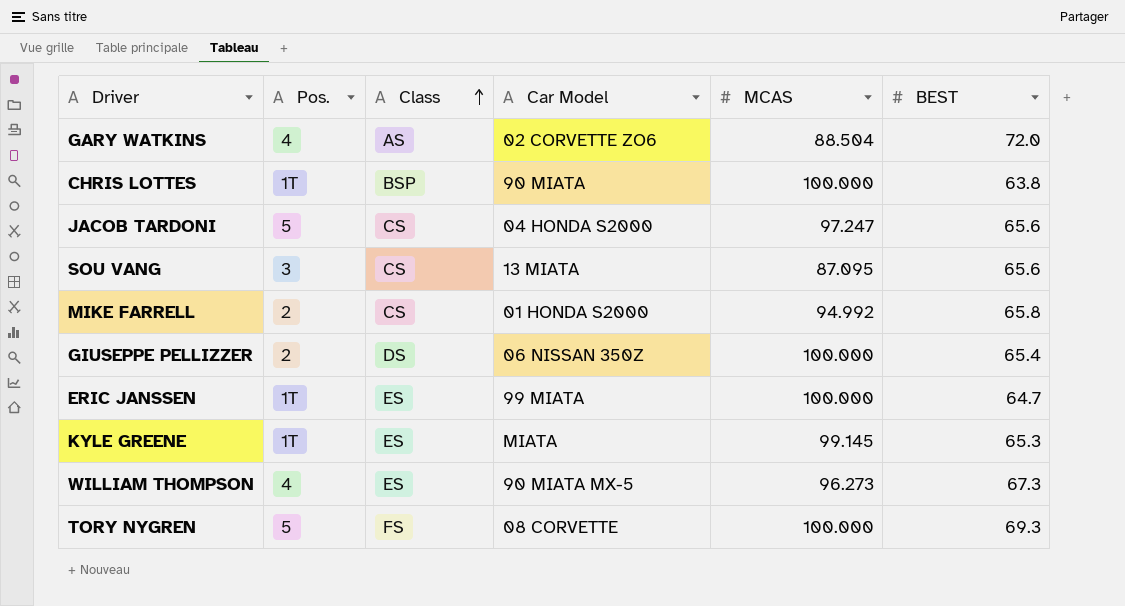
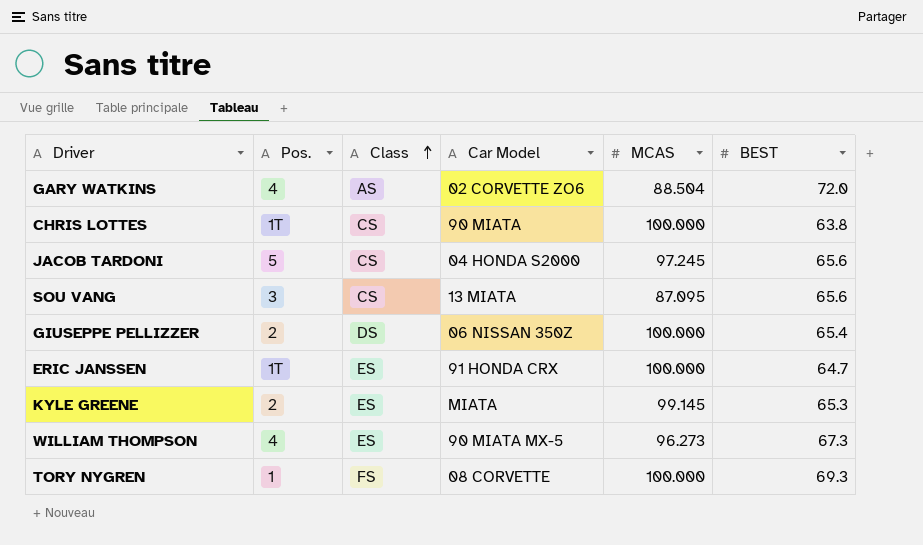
row MIKE FARRELL: 2 | CS | 01 HONDA S2000 | 94.992 | 65.8 -> none
CHRIS LOTTES | Class: BSP -> CS
JACOB TARDONI | MCAS: 97.247 -> 97.245
ERIC JANSSEN | Car Model: 99 MIATA -> 91 HONDA CRX
KYLE GREENE | Pos.: 1T -> 2
TORY NYGREN | Pos.: 5 -> 1

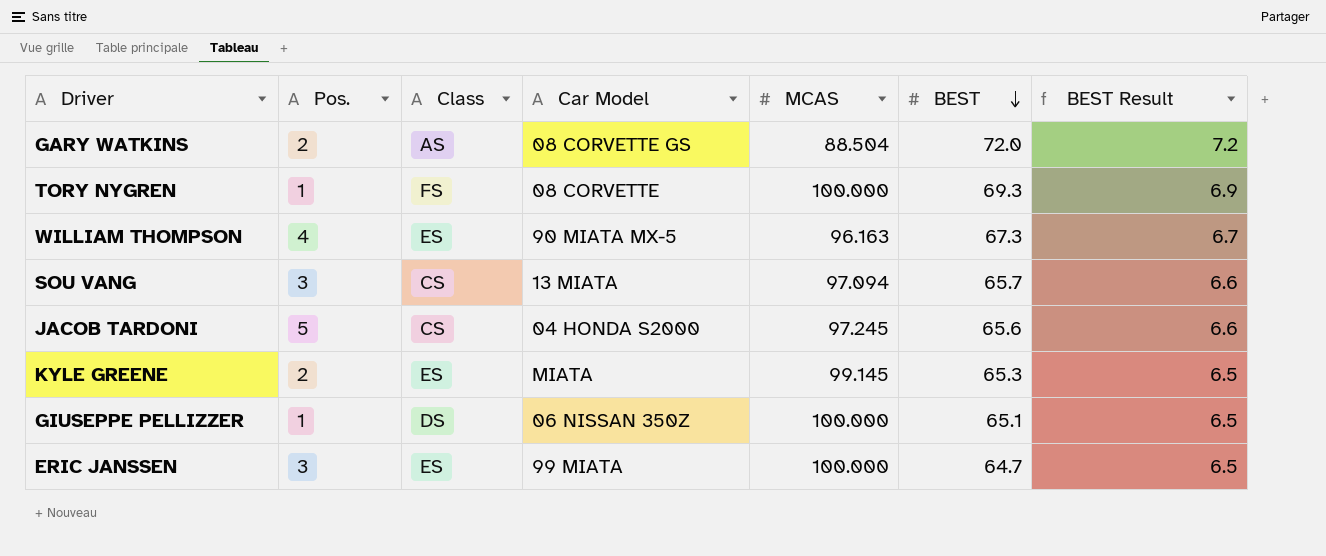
row order: Class ascending -> BEST descending
column BEST Result | formula: none -> [BEST] * 0.1
row CHRIS LOTTES: 1T | CS | 90 MIATA | 100.000 | 63.8 -> none
GARY WATKINS | Pos.: 4 -> 2
GARY WATKINS | Car Model: 02 CORVETTE ZO6 -> 08 CORVETTE GS
WILLIAM THOMPSON | MCAS: 96.273 -> 96.163
SOU VANG | MCAS: 87.095 -> 97.094
SOU VANG | BEST: 65.6 -> 65.7
GIUSEPPE PELLIZZER | Pos.: 2 -> 1
GIUSEPPE PELLIZZER | BEST: 65.4 -> 65.1
ERIC JANSSEN | Pos.: 1T -> 3
ERIC JANSSEN | Car Model: 91 HONDA CRX -> 99 MIATA

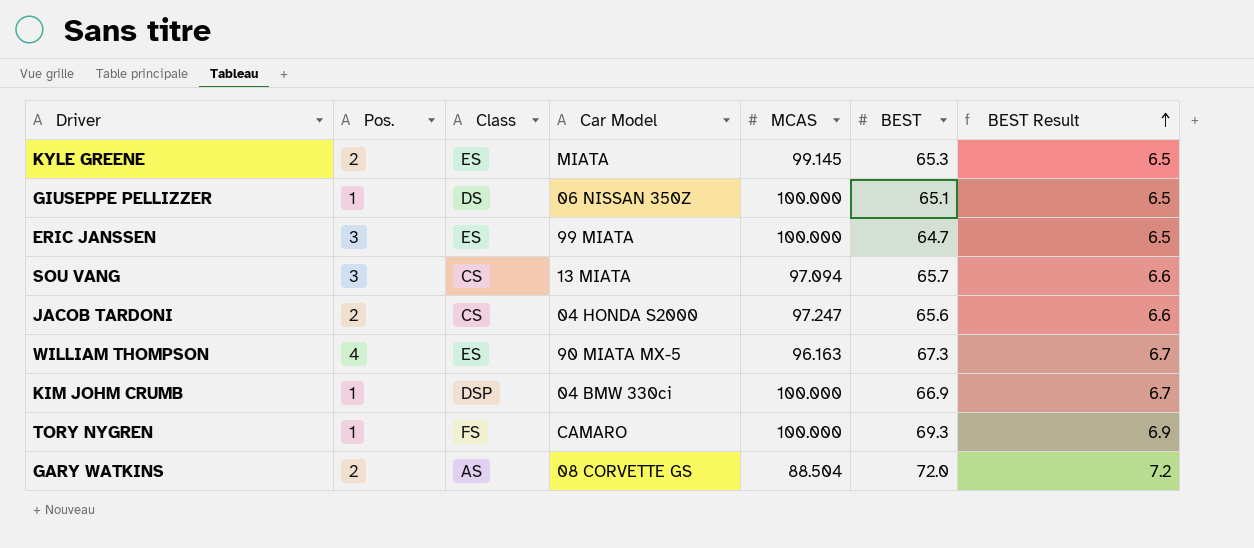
row order: BEST descending -> BEST Result ascending
JACOB TARDONI | Pos.: 5 -> 2
JACOB TARDONI | MCAS: 97.245 -> 97.247
row KIM JOHM CRUMB: none -> 1 | DSP | 04 BMW 330ci | 100.000 | 66.9 | 6.7
TORY NYGREN | Car Model: 08 CORVETTE -> CAMARO

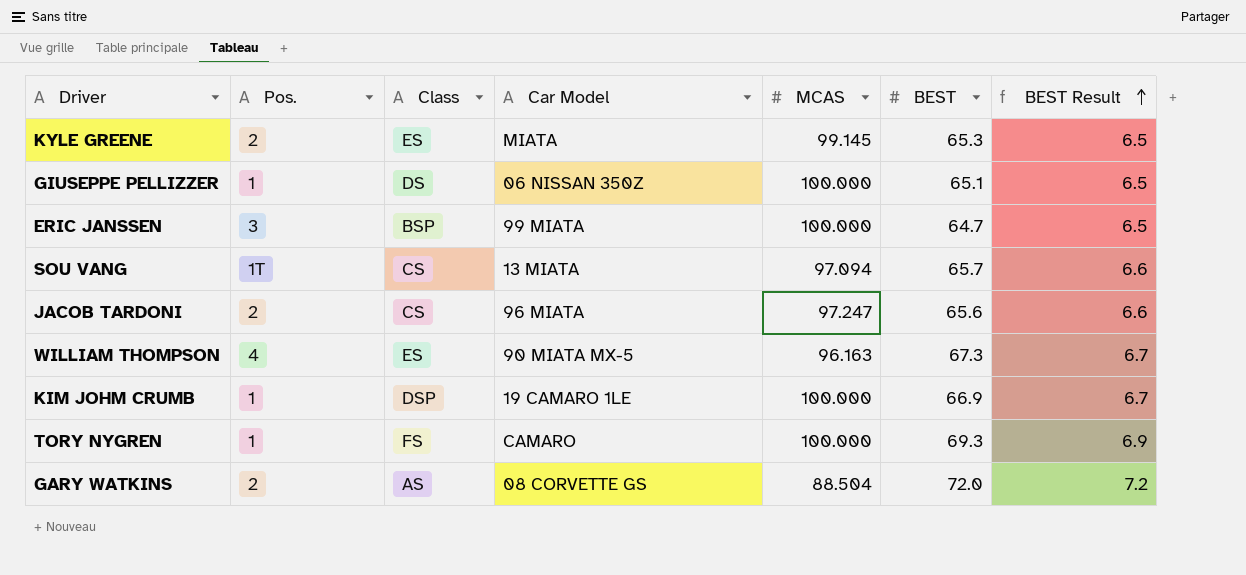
ERIC JANSSEN | Class: ES -> BSP
SOU VANG | Pos.: 3 -> 1T
JACOB TARDONI | Car Model: 04 HONDA S2000 -> 96 MIATA
KIM JOHM CRUMB | Car Model: 04 BMW 330ci -> 19 CAMARO 1LE

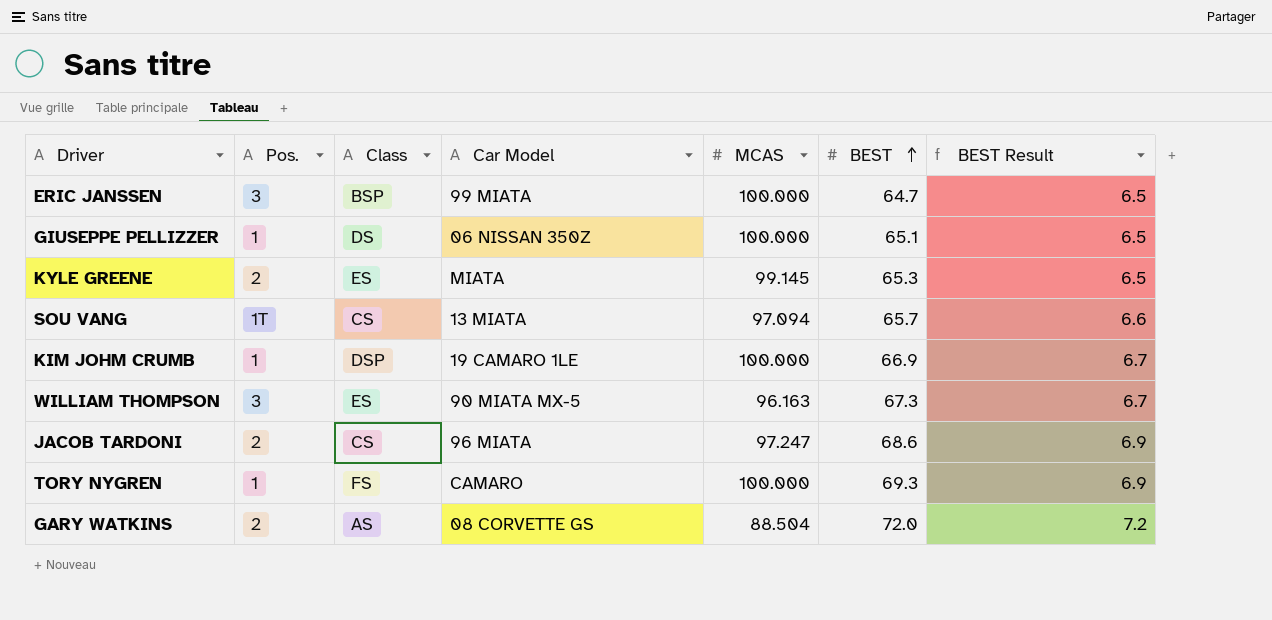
row order: BEST Result ascending -> BEST ascending
WILLIAM THOMPSON | Pos.: 4 -> 3
JACOB TARDONI | BEST: 65.6 -> 68.6
JACOB TARDONI | BEST Result: 6.6 -> 6.9

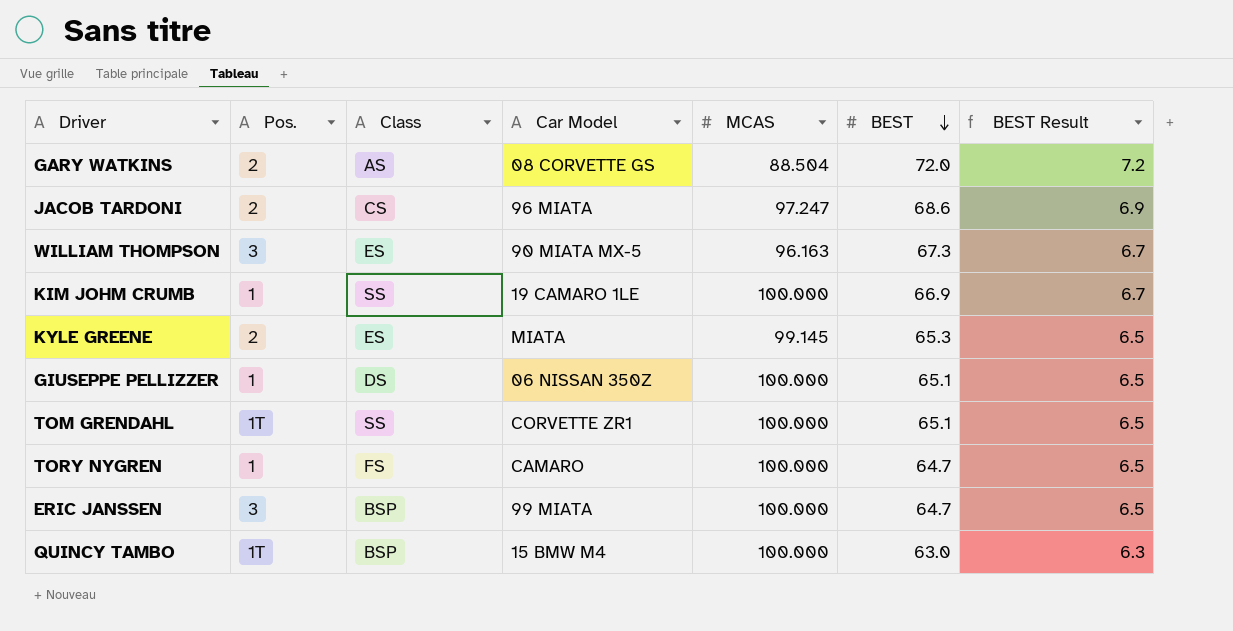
row order: BEST ascending -> BEST descending
row SOU VANG: 1T | CS | 13 MIATA | 97.094 | 65.7 | 6.6 -> none
KIM JOHM CRUMB | Class: DSP -> SS
row TOM GRENDAHL: none -> 1T | SS | CORVETTE ZR1 | 100.000 | 65.1 | 6.5
TORY NYGREN | BEST: 69.3 -> 64.7
TORY NYGREN | BEST Result: 6.9 -> 6.5
row QUINCY TAMBO: none -> 1T | BSP | 15 BMW M4 | 100.000 | 63.0 | 6.3

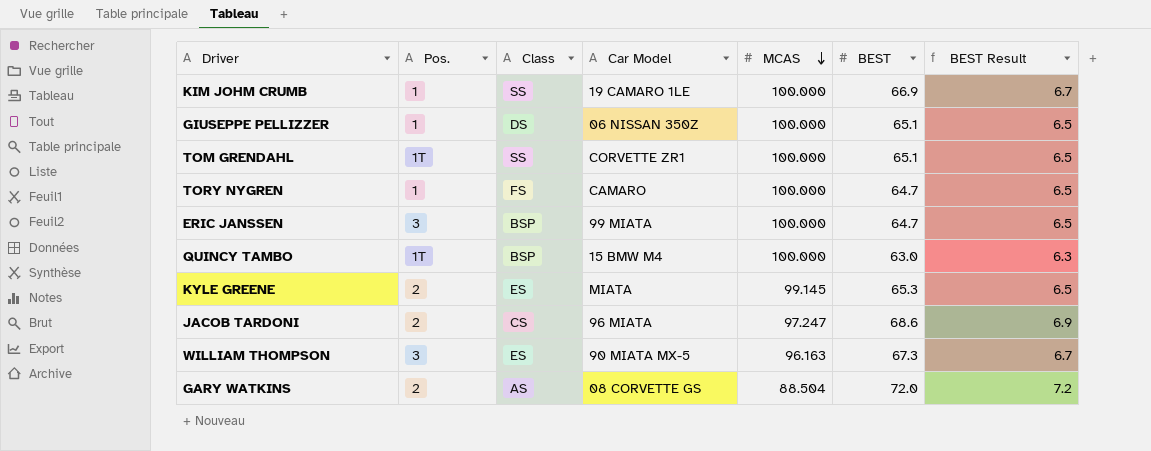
row order: BEST descending -> MCAS descending

